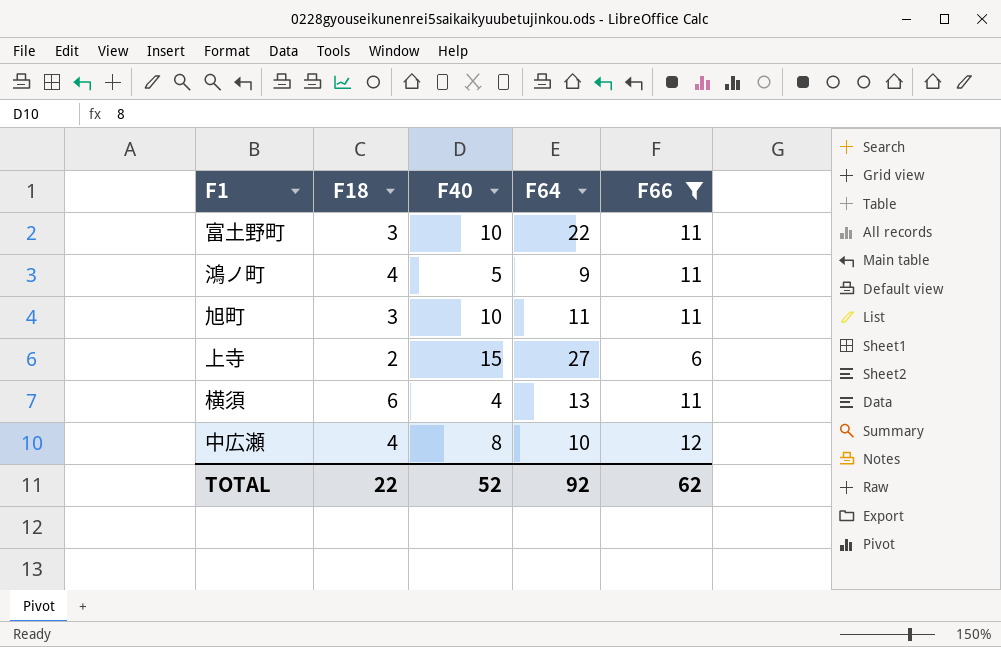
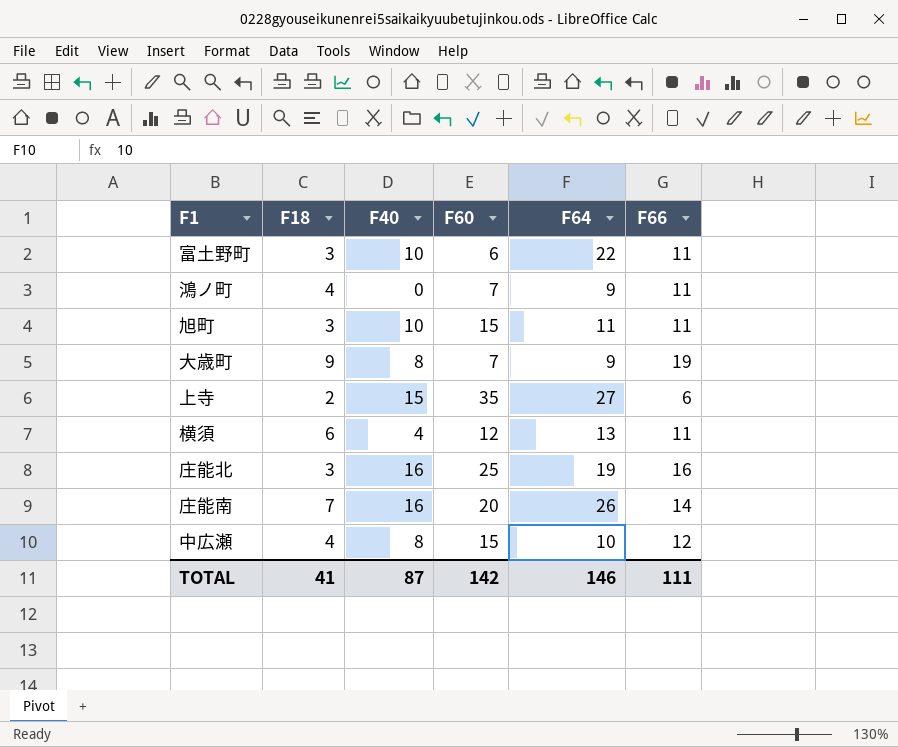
filter: F66 <= 12 -> none
column F60 | position: none -> 4
鴻ノ町 | F40: 5 -> 0
TOTAL | F18: 22 -> 41
TOTAL | F40: 52 -> 87
TOTAL | F64: 92 -> 146
TOTAL | F66: 62 -> 111

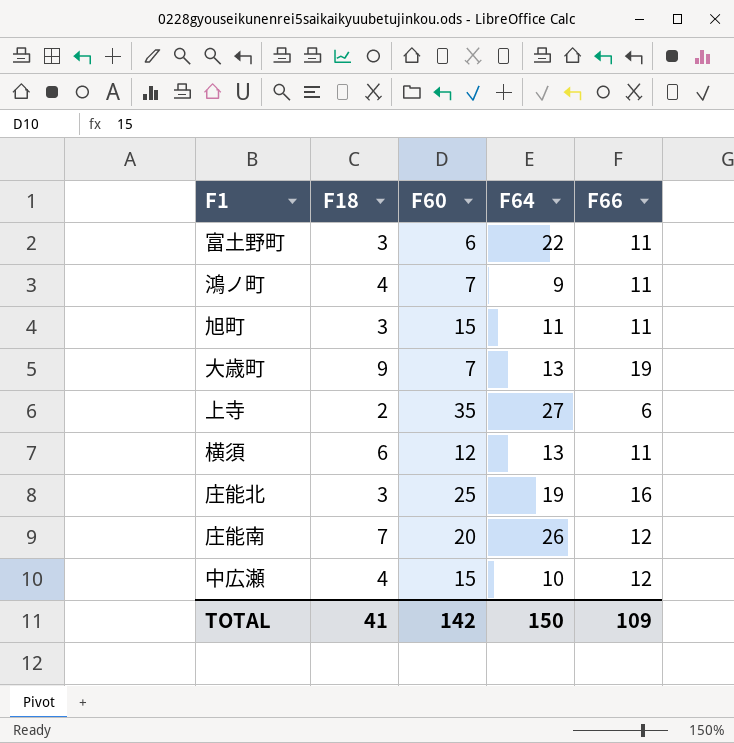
column F40 | position: 3 -> none
大歳町 | F64: 9 -> 13
庄能南 | F66: 14 -> 12
TOTAL | F64: 146 -> 150
TOTAL | F66: 111 -> 109

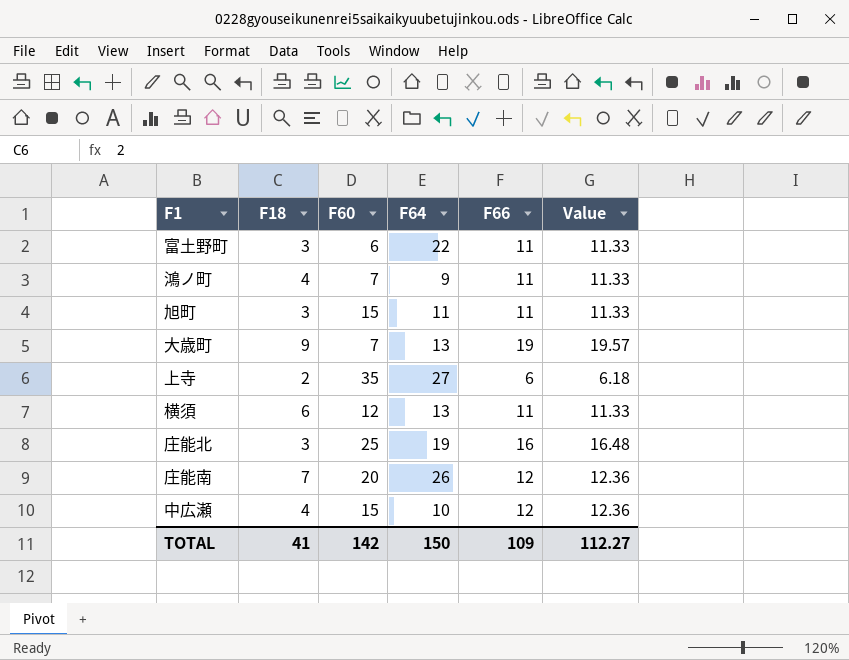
column Value | formula: none -> [F66] * 1.03

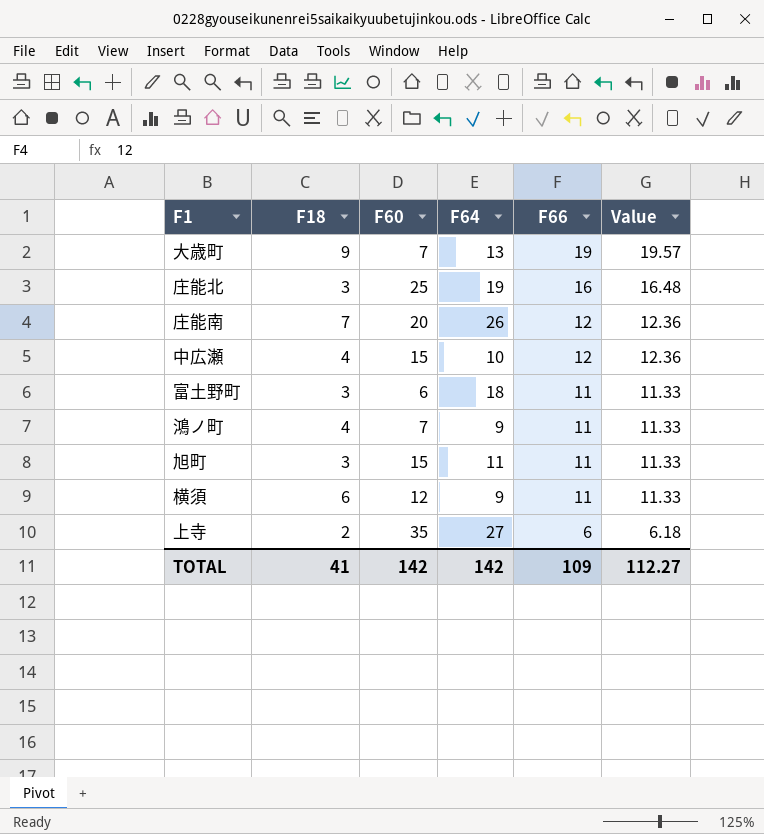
row order: none -> F66 descending
富土野町 | F64: 22 -> 18
横須 | F64: 13 -> 9
TOTAL | F64: 150 -> 142

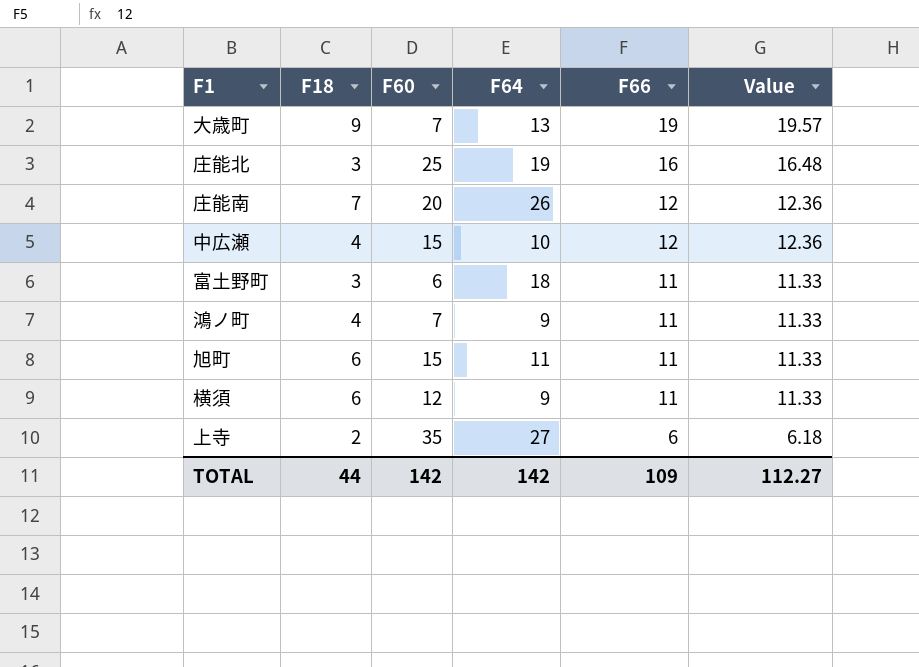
旭町 | F18: 3 -> 6
TOTAL | F18: 41 -> 44

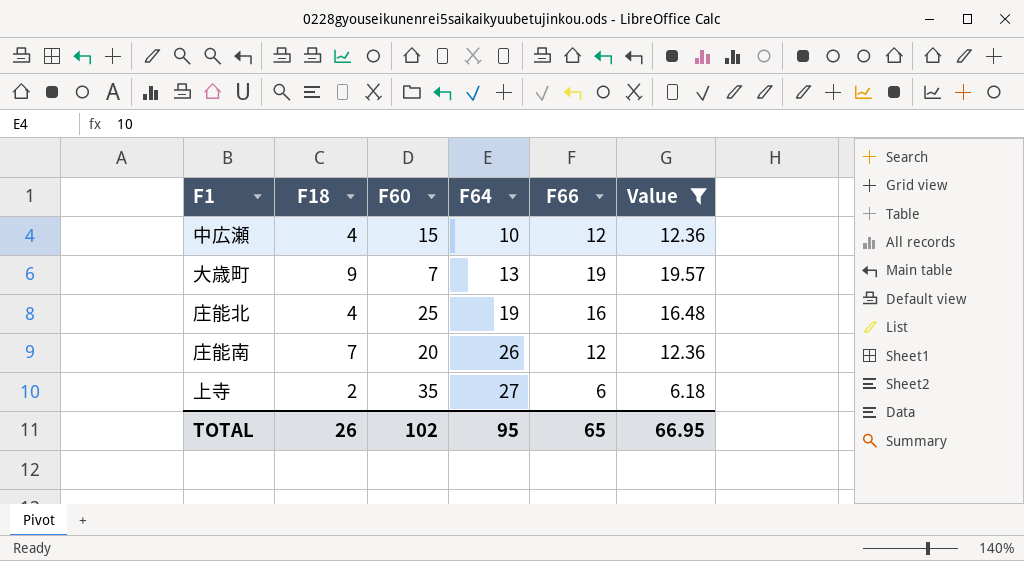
filter: none -> Value != 11.33
row order: F66 descending -> F64 ascending
庄能北 | F18: 3 -> 4
TOTAL | F18: 44 -> 26
TOTAL | F60: 142 -> 102
TOTAL | F64: 142 -> 95
TOTAL | F66: 109 -> 65
TOTAL | Value: 112.27 -> 66.95

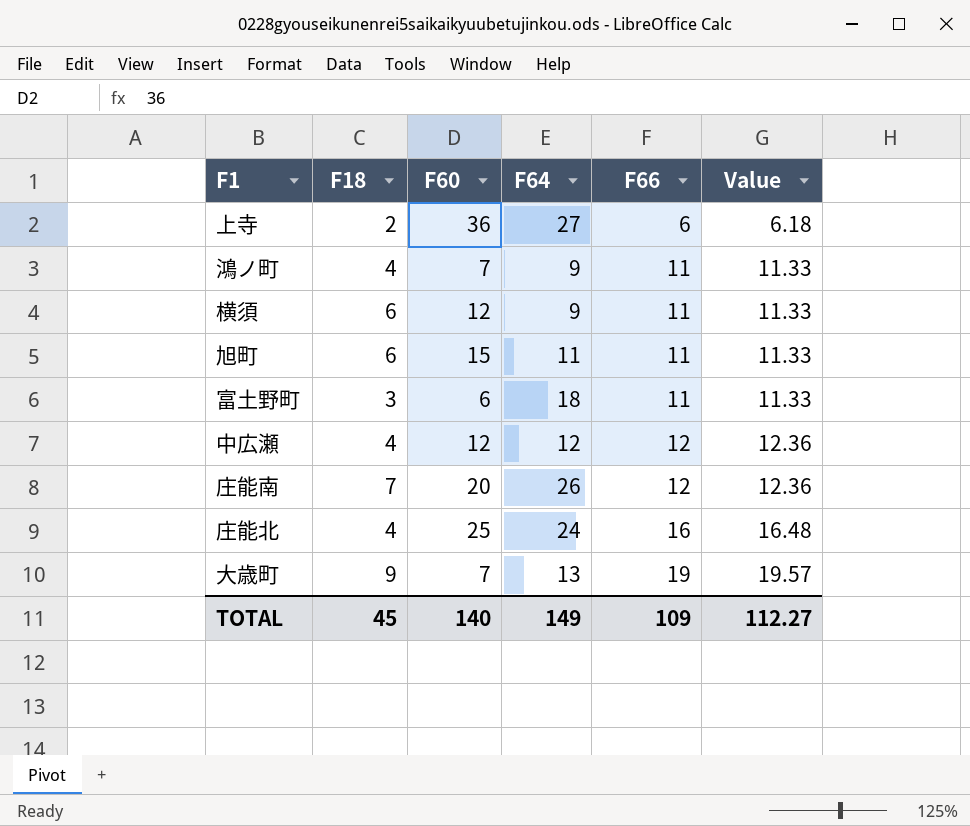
filter: Value != 11.33 -> none
row order: F64 ascending -> F66 ascending
上寺 | F60: 35 -> 36
中広瀬 | F60: 15 -> 12
中広瀬 | F64: 10 -> 12
庄能北 | F64: 19 -> 24
TOTAL | F18: 26 -> 45
TOTAL | F60: 102 -> 140
TOTAL | F64: 95 -> 149
TOTAL | F66: 65 -> 109
TOTAL | Value: 66.95 -> 112.27

